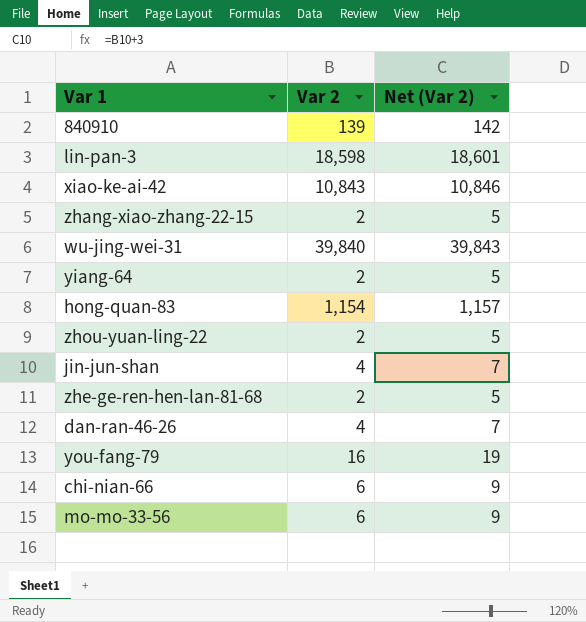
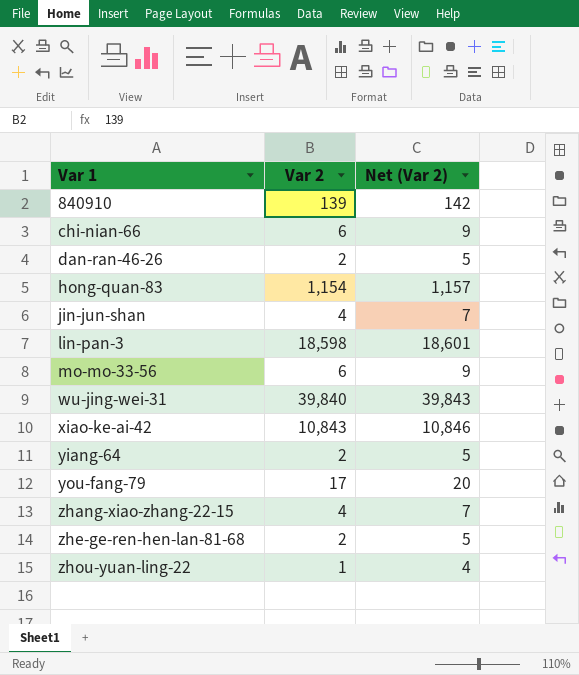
row order: none -> Var 1 ascending
dan-ran-46-26 | Var 2: 4 -> 2
dan-ran-46-26 | Net (Var 2): 7 -> 5
you-fang-79 | Var 2: 16 -> 17
you-fang-79 | Net (Var 2): 19 -> 20
zhang-xiao-zhang-22-15 | Var 2: 2 -> 4
zhang-xiao-zhang-22-15 | Net (Var 2): 5 -> 7
zhou-yuan-ling-22 | Var 2: 2 -> 1
zhou-yuan-ling-22 | Net (Var 2): 5 -> 4

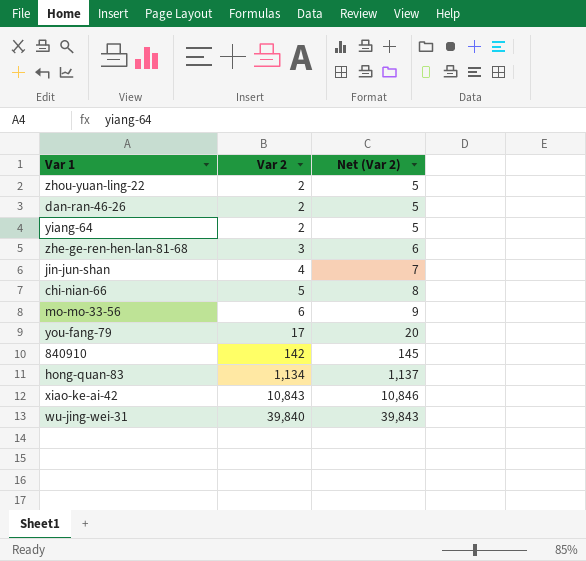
row order: Var 1 ascending -> Var 2 ascending
row lin-pan-3: 18,598 | 18,601 -> none
row zhang-xiao-zhang-22-15: 4 | 7 -> none
zhou-yuan-ling-22 | Var 2: 1 -> 2
zhou-yuan-ling-22 | Net (Var 2): 4 -> 5
zhe-ge-ren-hen-lan-81-68 | Var 2: 2 -> 3
zhe-ge-ren-hen-lan-81-68 | Net (Var 2): 5 -> 6
chi-nian-66 | Var 2: 6 -> 5
chi-nian-66 | Net (Var 2): 9 -> 8
840910 | Var 2: 139 -> 142
840910 | Net (Var 2): 142 -> 145
hong-quan-83 | Var 2: 1,154 -> 1,134
hong-quan-83 | Net (Var 2): 1,157 -> 1,137

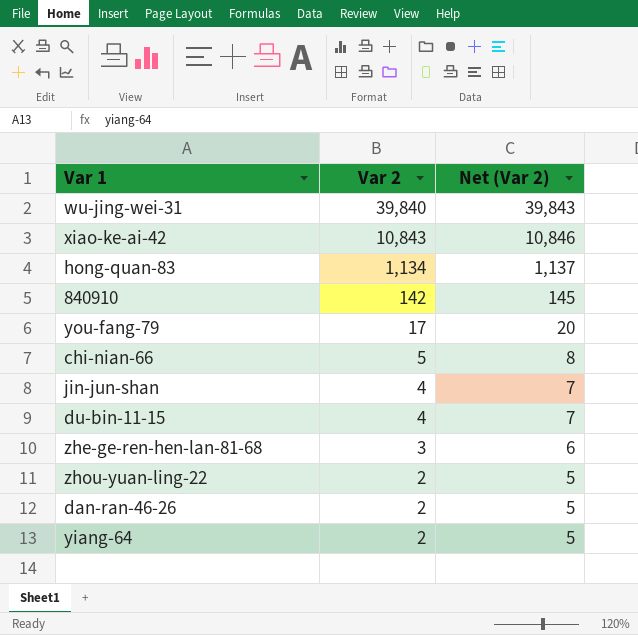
row order: Var 2 ascending -> Var 2 descending
row mo-mo-33-56: 6 | 9 -> none
row du-bin-11-15: none -> 4 | 7

